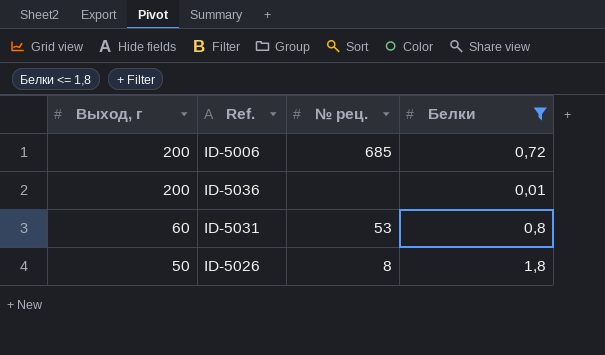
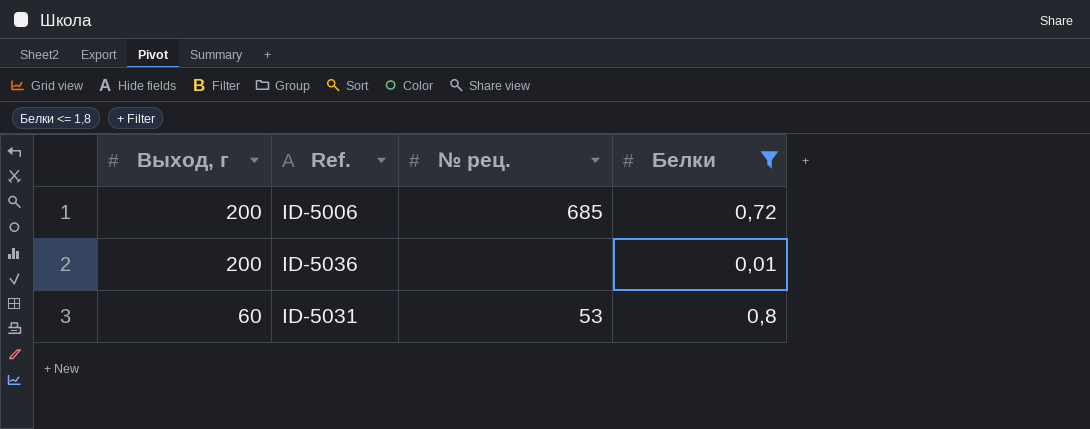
row ID-5026: 50 | 8 | 1,8 -> none

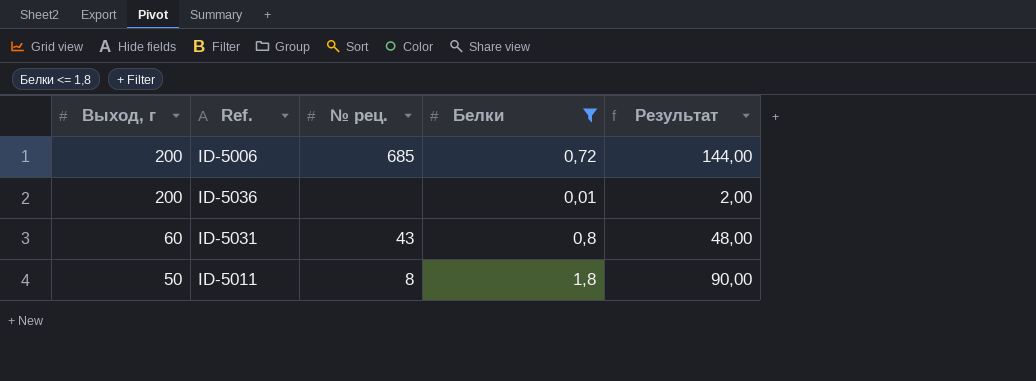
column Результат | formula: none -> [Выход, г] * [Белки]
ID-5031 | № рец.: 53 -> 43
row ID-5011: none -> 50 | 8 | 1,8 | 90,00

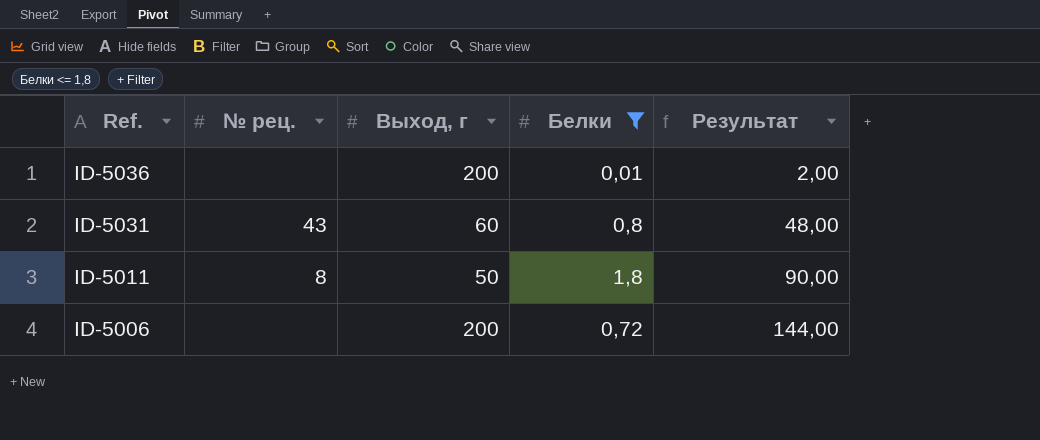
row order: Выход, г descending -> Ref. descending
column Выход, г | position: 1 -> 3
ID-5006 | № рец.: 685 -> none

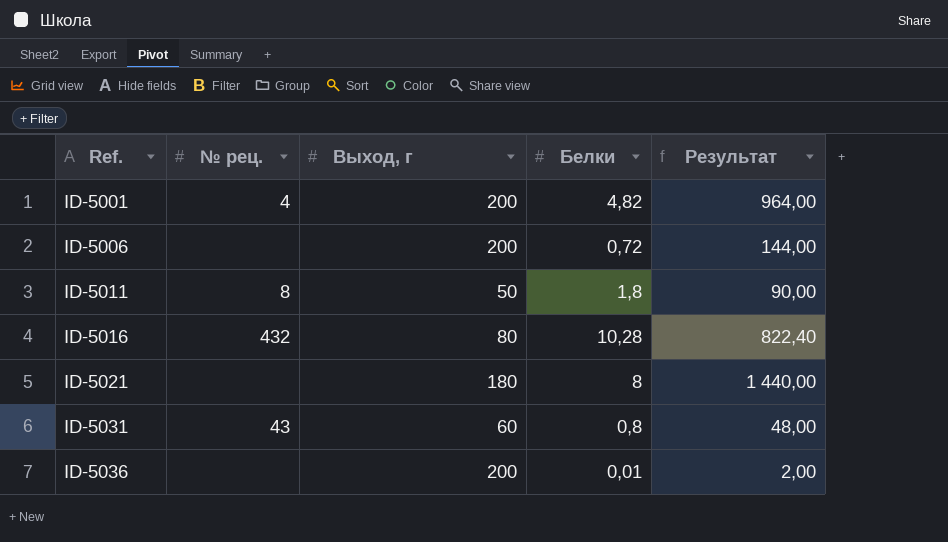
filter: Белки <= 1,8 -> none
row order: Ref. descending -> Ref. ascending

